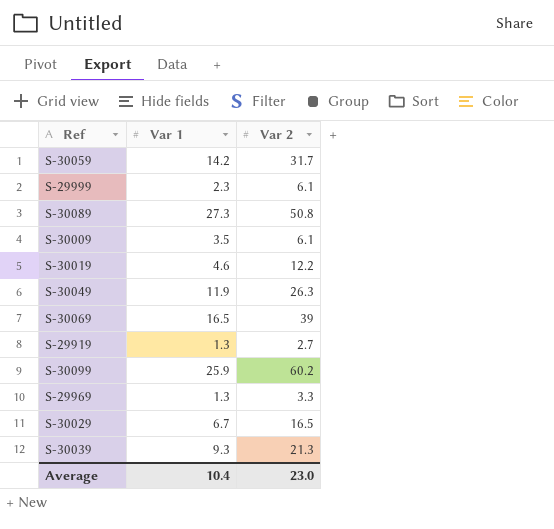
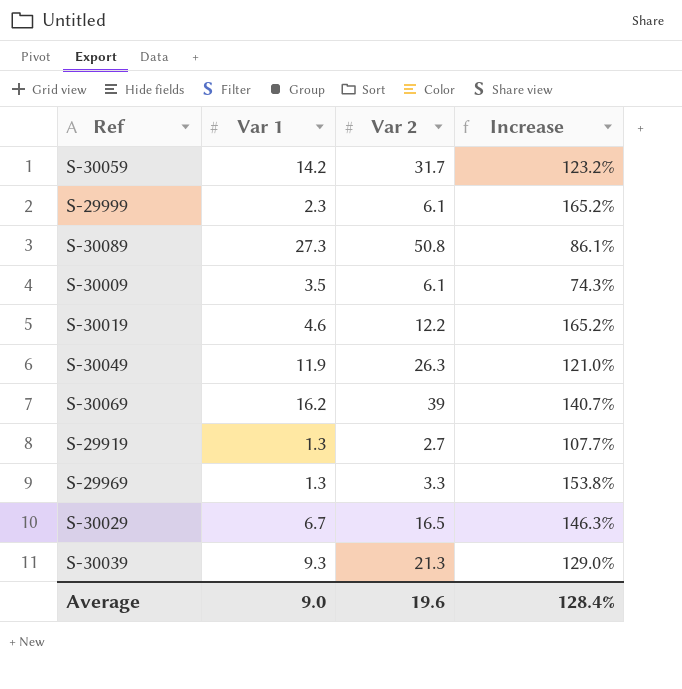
column Increase | formula: none -> ([Var 2] - [Var 1]) / [Var 1]
row S-30099: 25.9 | 60.2 -> none
S-30069 | Var 1: 16.5 -> 16.2
Average | Var 1: 10.4 -> 9.0
Average | Var 2: 23.0 -> 19.6

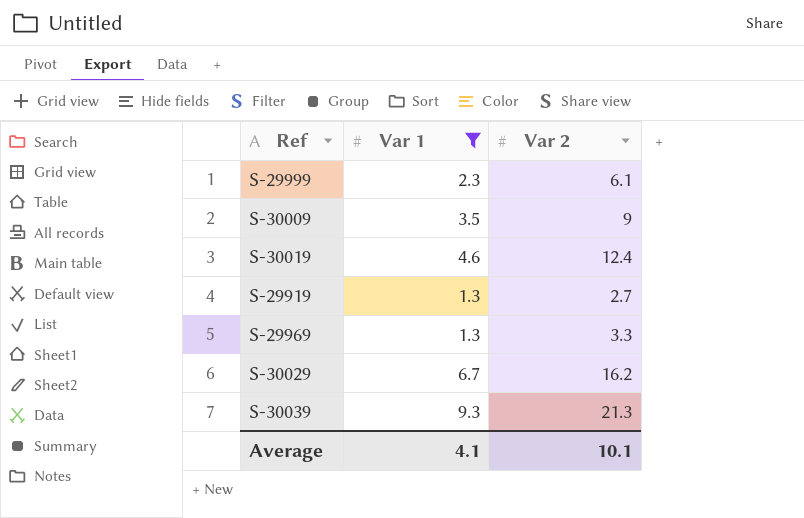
filter: none -> Var 1 <= 9.3
column Increase | formula: ([Var 2] - [Var 1]) / [Var 1] -> none
S-30009 | Var 2: 6.1 -> 9
S-30019 | Var 2: 12.2 -> 12.4
S-30029 | Var 2: 16.5 -> 16.2
Average | Var 1: 9.0 -> 4.1
Average | Var 2: 19.6 -> 10.1

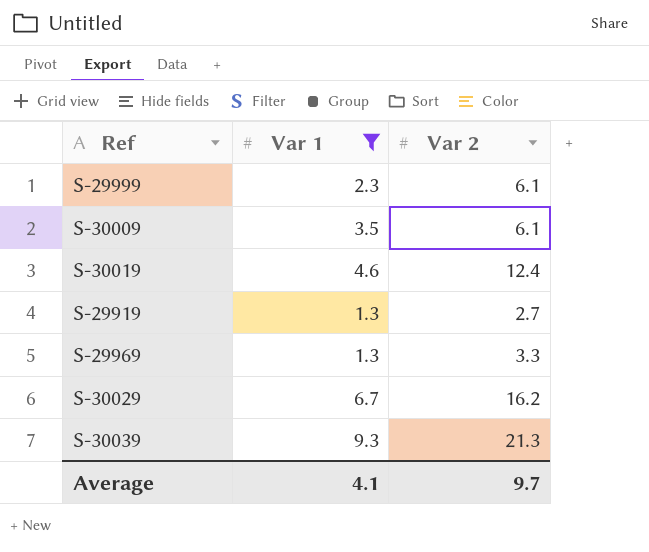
S-30009 | Var 2: 9 -> 6.1
Average | Var 2: 10.1 -> 9.7

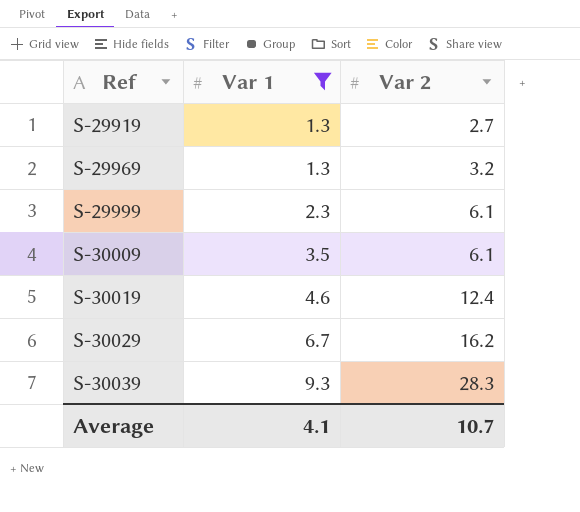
row order: none -> Ref ascending
S-29969 | Var 2: 3.3 -> 3.2
S-30039 | Var 2: 21.3 -> 28.3
Average | Var 2: 9.7 -> 10.7

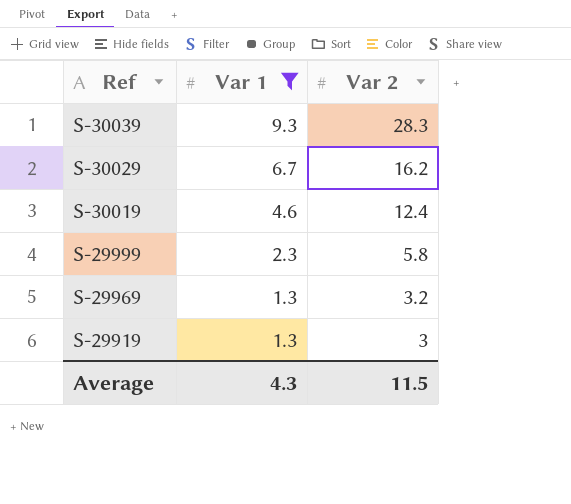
row order: Ref ascending -> Ref descending
row S-30009: 3.5 | 6.1 -> none
S-29999 | Var 2: 6.1 -> 5.8
S-29919 | Var 2: 2.7 -> 3
Average | Var 1: 4.1 -> 4.3
Average | Var 2: 10.7 -> 11.5

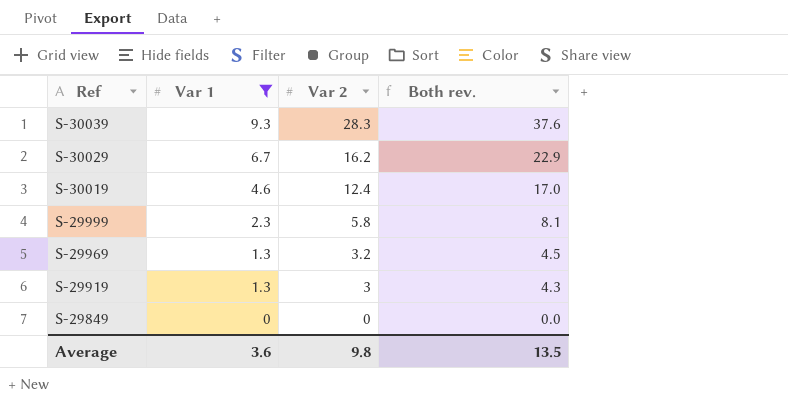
column Both rev. | formula: none -> [Var 1] + [Var 2]
row S-29849: none -> 0 | 0 | 0.0
Average | Var 1: 4.3 -> 3.6
Average | Var 2: 11.5 -> 9.8

